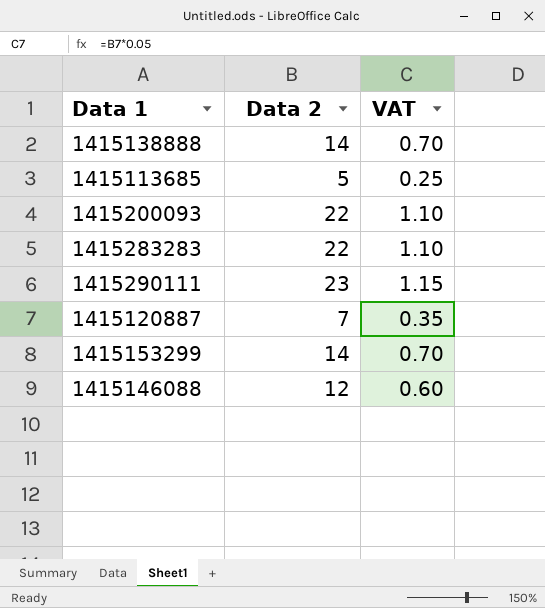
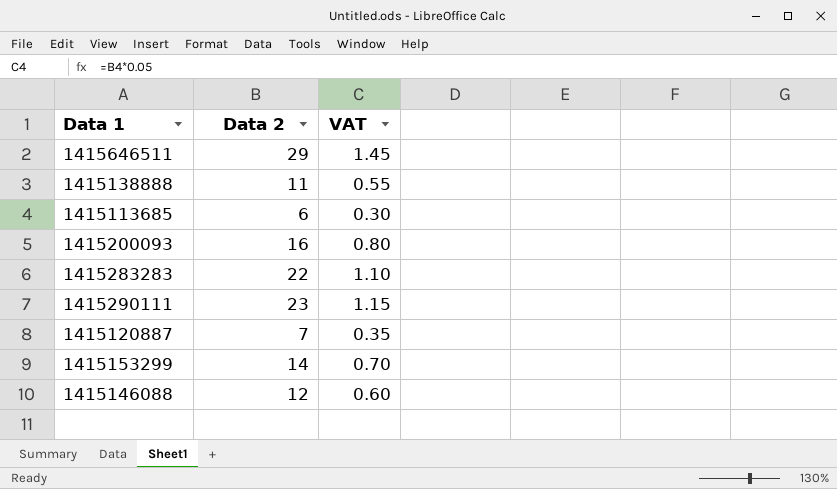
row 1415646511: none -> 29 | 1.45
1415138888 | Data 2: 14 -> 11
1415138888 | VAT: 0.70 -> 0.55
1415113685 | Data 2: 5 -> 6
1415113685 | VAT: 0.25 -> 0.30
1415200093 | Data 2: 22 -> 16
1415200093 | VAT: 1.10 -> 0.80

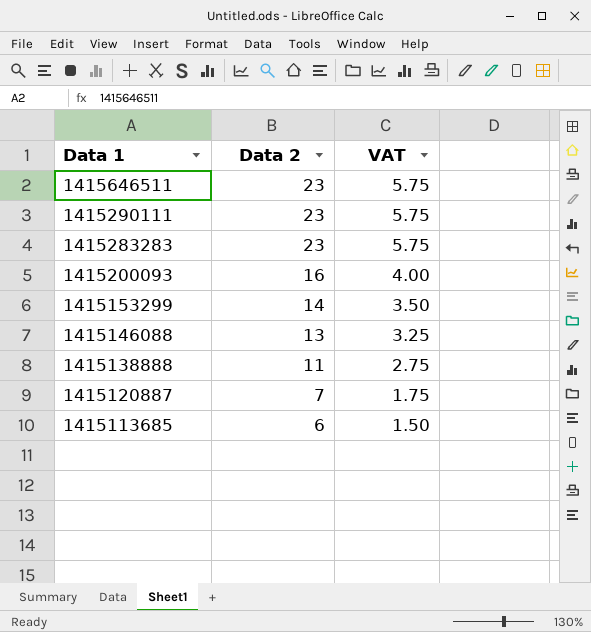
row order: none -> Data 1 descending
column VAT | formula: [Data 2] * 0.05 -> [Data 2] * 0.25
1415646511 | Data 2: 29 -> 23
1415283283 | Data 2: 22 -> 23
1415146088 | Data 2: 12 -> 13

